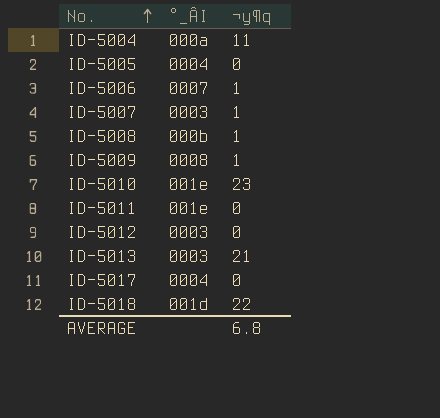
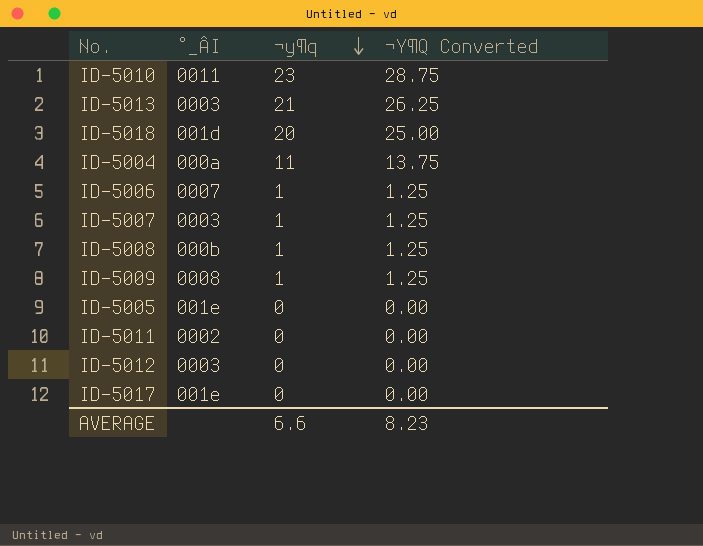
row order: No. ascending -> ¬y¶q descending
column ¬Y¶Q Converted | formula: none -> [¬y¶q] * 1.25
ID-5010 | °_ÂI: 001e -> 0011
ID-5018 | ¬y¶q: 22 -> 20
ID-5005 | °_ÂI: 0004 -> 001e
ID-5011 | °_ÂI: 001e -> 0002
ID-5017 | °_ÂI: 0004 -> 001e
AVERAGE | ¬y¶q: 6.8 -> 6.6

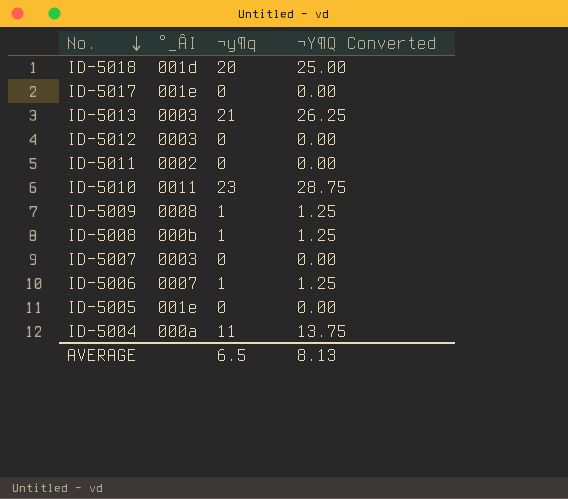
row order: ¬y¶q descending -> No. descending
ID-5007 | ¬y¶q: 1 -> 0
ID-5007 | ¬Y¶Q Converted: 1.25 -> 0.00
AVERAGE | ¬y¶q: 6.6 -> 6.5
AVERAGE | ¬Y¶Q Converted: 8.23 -> 8.13

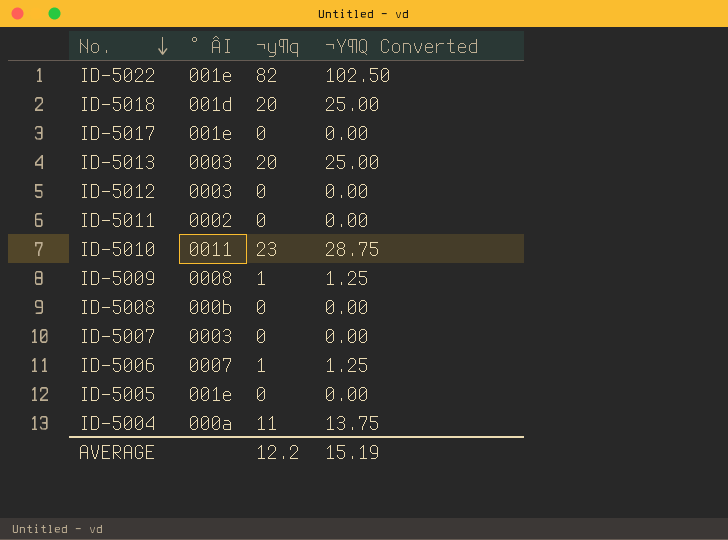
column name: °_ÂI -> ° ÂI
row ID-5022: none -> 001e | 82 | 102.50
ID-5013 | ¬y¶q: 21 -> 20
ID-5013 | ¬Y¶Q Converted: 26.25 -> 25.00
ID-5008 | ¬y¶q: 1 -> 0
ID-5008 | ¬Y¶Q Converted: 1.25 -> 0.00
AVERAGE | ¬y¶q: 6.5 -> 12.2
AVERAGE | ¬Y¶Q Converted: 8.13 -> 15.19

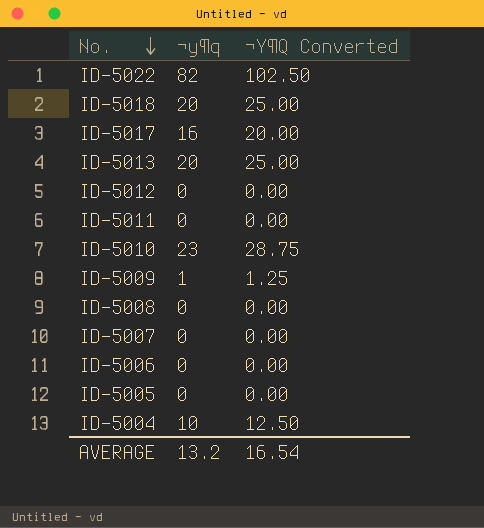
column ° ÂI | position: 2 -> none
ID-5017 | ¬y¶q: 0 -> 16
ID-5017 | ¬Y¶Q Converted: 0.00 -> 20.00
ID-5006 | ¬y¶q: 1 -> 0
ID-5006 | ¬Y¶Q Converted: 1.25 -> 0.00
ID-5004 | ¬y¶q: 11 -> 10
ID-5004 | ¬Y¶Q Converted: 13.75 -> 12.50
AVERAGE | ¬y¶q: 12.2 -> 13.2
AVERAGE | ¬Y¶Q Converted: 15.19 -> 16.54

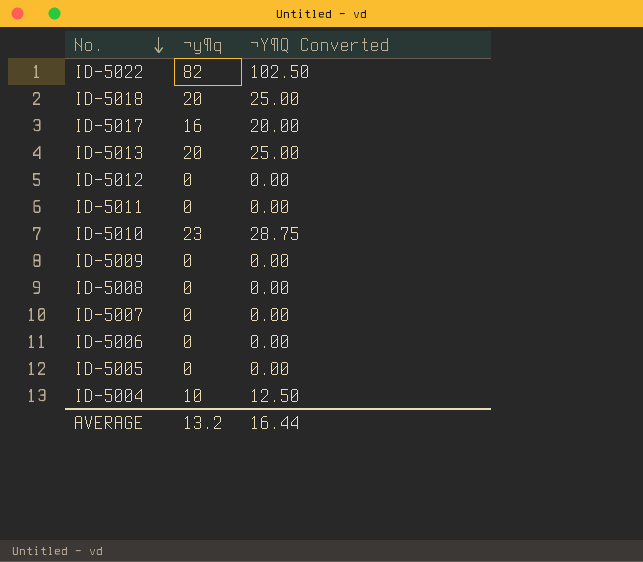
ID-5009 | ¬y¶q: 1 -> 0
ID-5009 | ¬Y¶Q Converted: 1.25 -> 0.00
AVERAGE | ¬Y¶Q Converted: 16.54 -> 16.44

